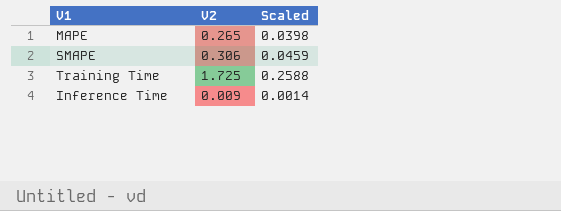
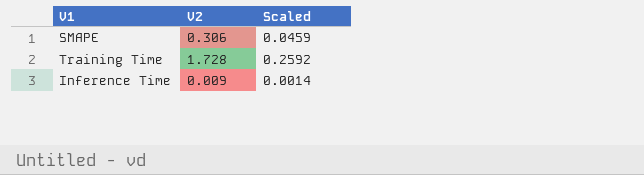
row MAPE: 0.265 | 0.0398 -> none
Training Time | V2: 1.725 -> 1.728
Training Time | Scaled: 0.2588 -> 0.2592

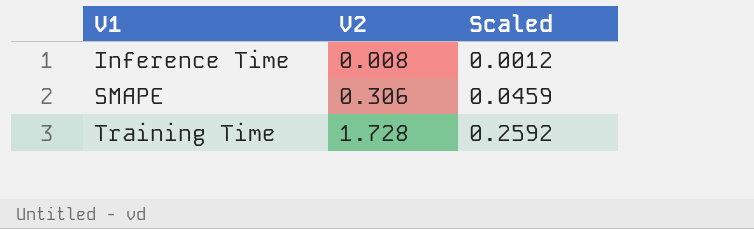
row order: none -> V1 ascending
Inference Time | V2: 0.009 -> 0.008
Inference Time | Scaled: 0.0014 -> 0.0012

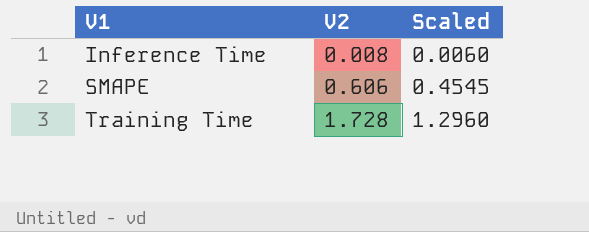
column Scaled | formula: [V2] * 0.15 -> [V2] * 0.75
SMAPE | V2: 0.306 -> 0.606

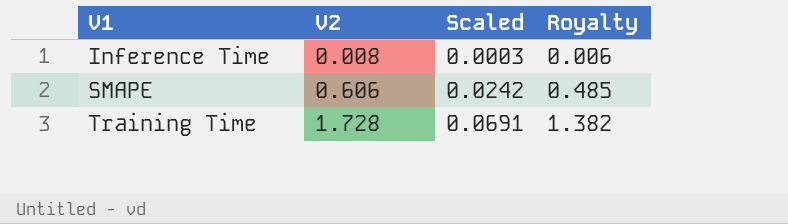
column Scaled | formula: [V2] * 0.75 -> [V2] * 0.04
column Royalty | formula: none -> [V2] * 0.8

